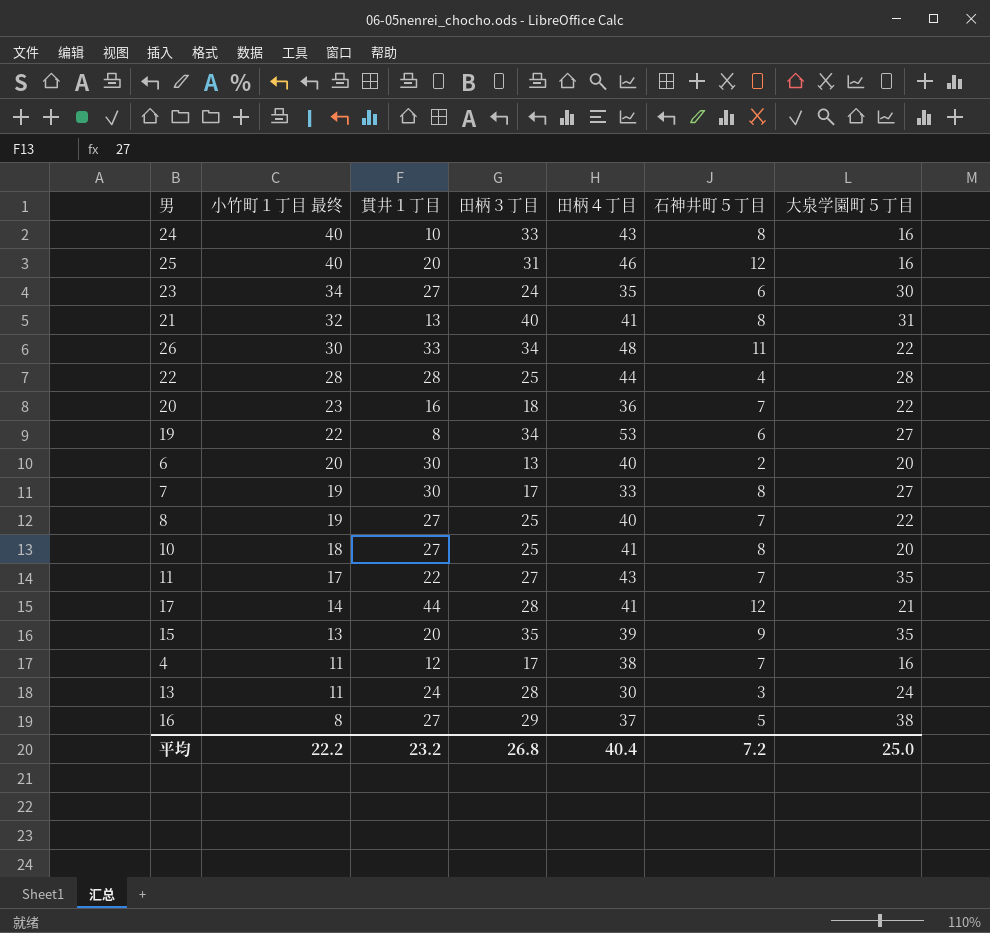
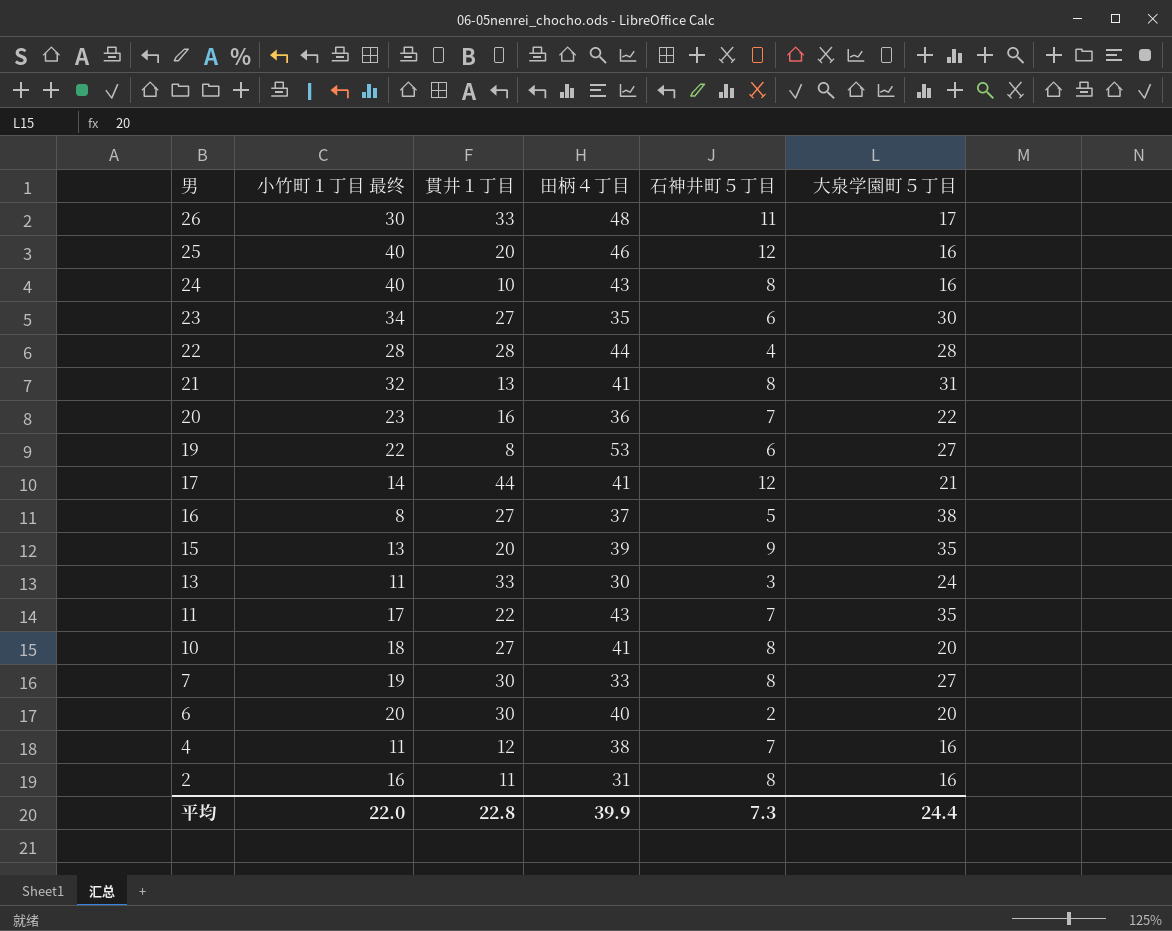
row order: 小竹町１丁目 最终 descending -> 男 descending
column 田柄３丁目 | position: 4 -> none
row 8: 19 | 27 | 25 | 40 | 7 | 22 -> none
26 | 大泉学園町５丁目: 22 -> 17
13 | 貫井１丁目: 24 -> 33
row 2: none -> 16 | 11 | 31 | 8 | 16
平均 | 小竹町１丁目 最终: 22.2 -> 22.0
平均 | 貫井１丁目: 23.2 -> 22.8
平均 | 田柄４丁目: 40.4 -> 39.9
平均 | 石神井町５丁目: 7.2 -> 7.3
平均 | 大泉学園町５丁目: 25.0 -> 24.4

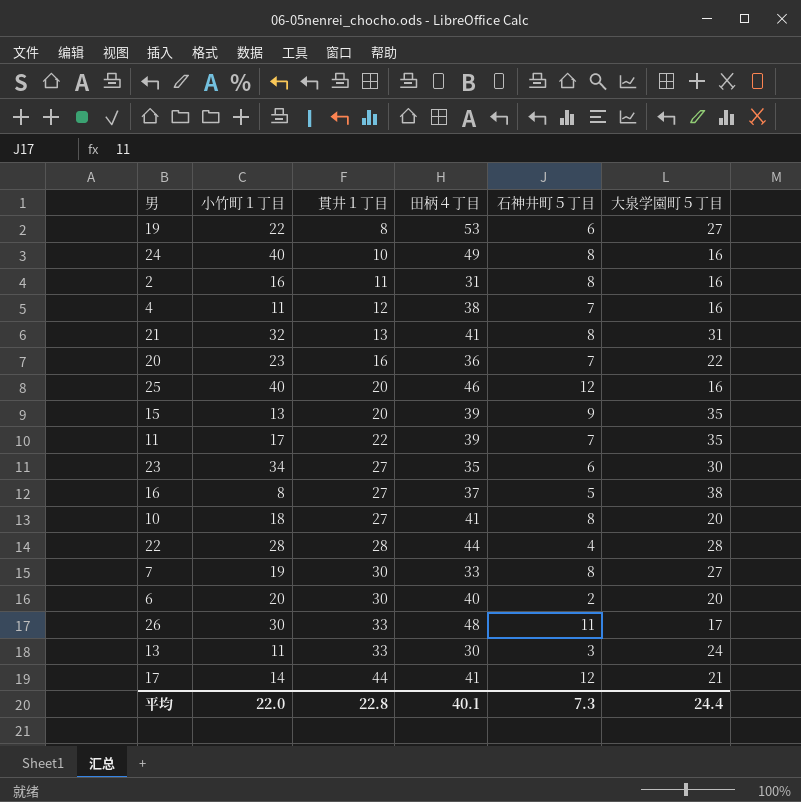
row order: 男 descending -> 貫井１丁目 ascending
column name: 小竹町１丁目 最终 -> 小竹町１丁目
24 | 田柄４丁目: 43 -> 49
11 | 田柄４丁目: 43 -> 39
平均 | 田柄４丁目: 39.9 -> 40.1

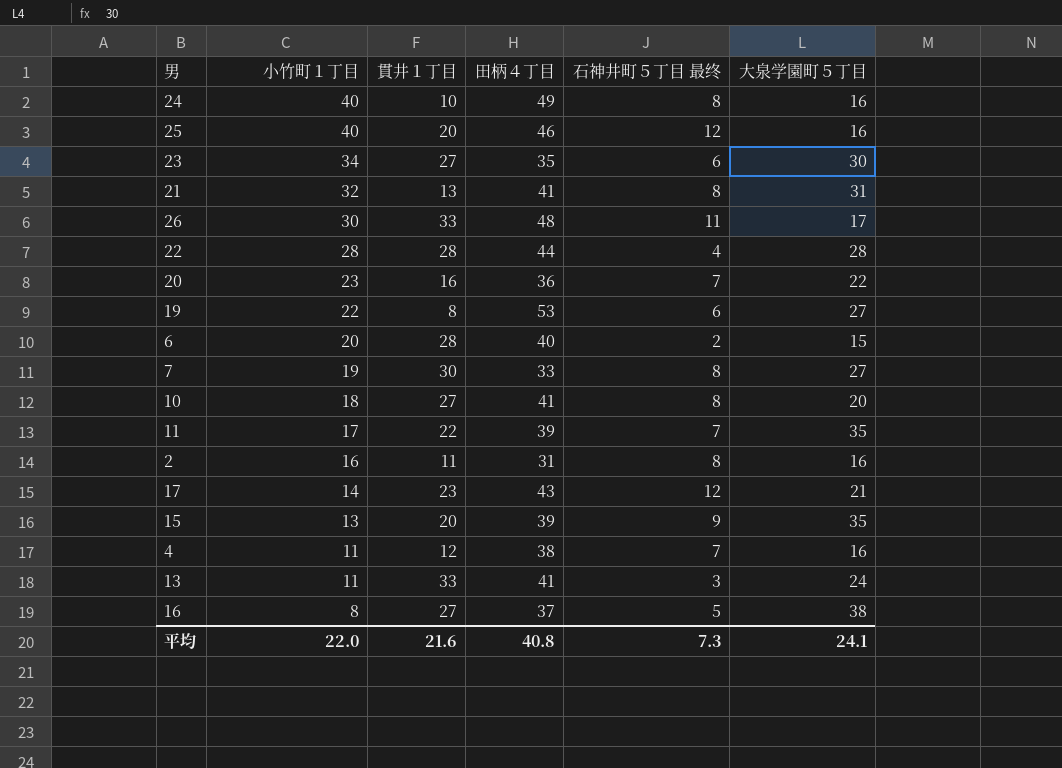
row order: 貫井１丁目 ascending -> 小竹町１丁目 descending
column name: 石神井町５丁目 -> 石神井町５丁目 最终
6 | 貫井１丁目: 30 -> 28
6 | 大泉学園町５丁目: 20 -> 15
17 | 貫井１丁目: 44 -> 23
17 | 田柄４丁目: 41 -> 43
13 | 田柄４丁目: 30 -> 41
平均 | 貫井１丁目: 22.8 -> 21.6
平均 | 田柄４丁目: 40.1 -> 40.8
平均 | 大泉学園町５丁目: 24.4 -> 24.1

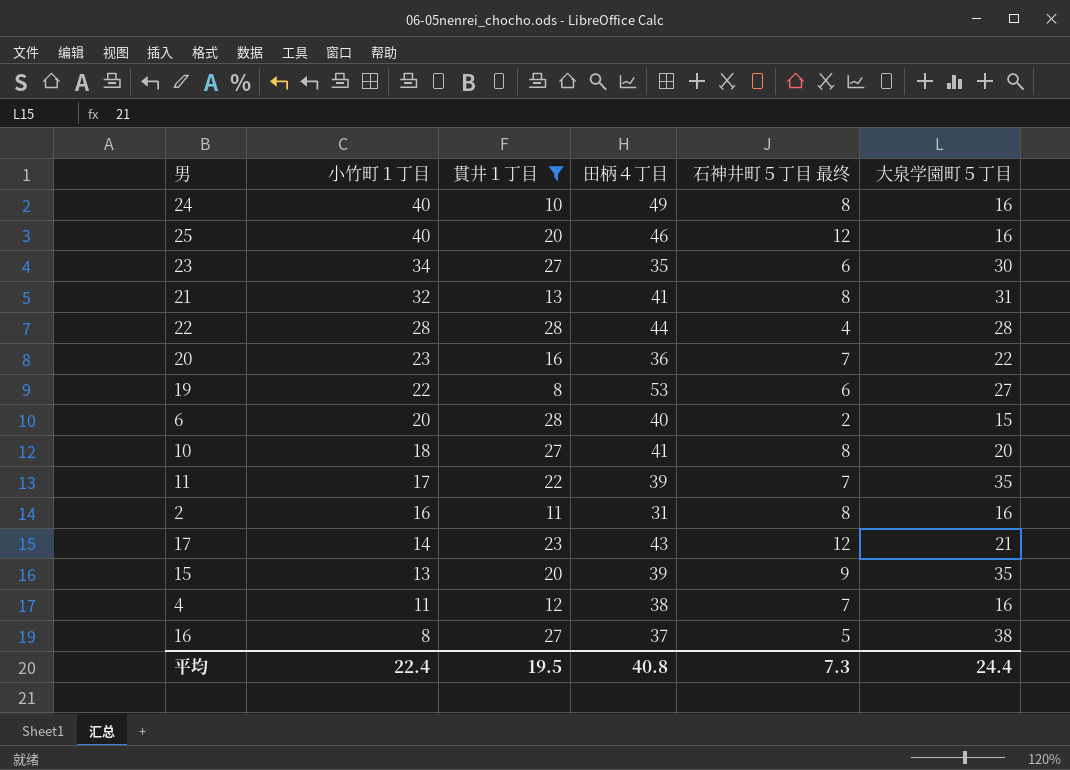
filter: none -> 貫井１丁目 <= 28
平均 | 小竹町１丁目: 22.0 -> 22.4
平均 | 貫井１丁目: 21.6 -> 19.5
平均 | 大泉学園町５丁目: 24.1 -> 24.4

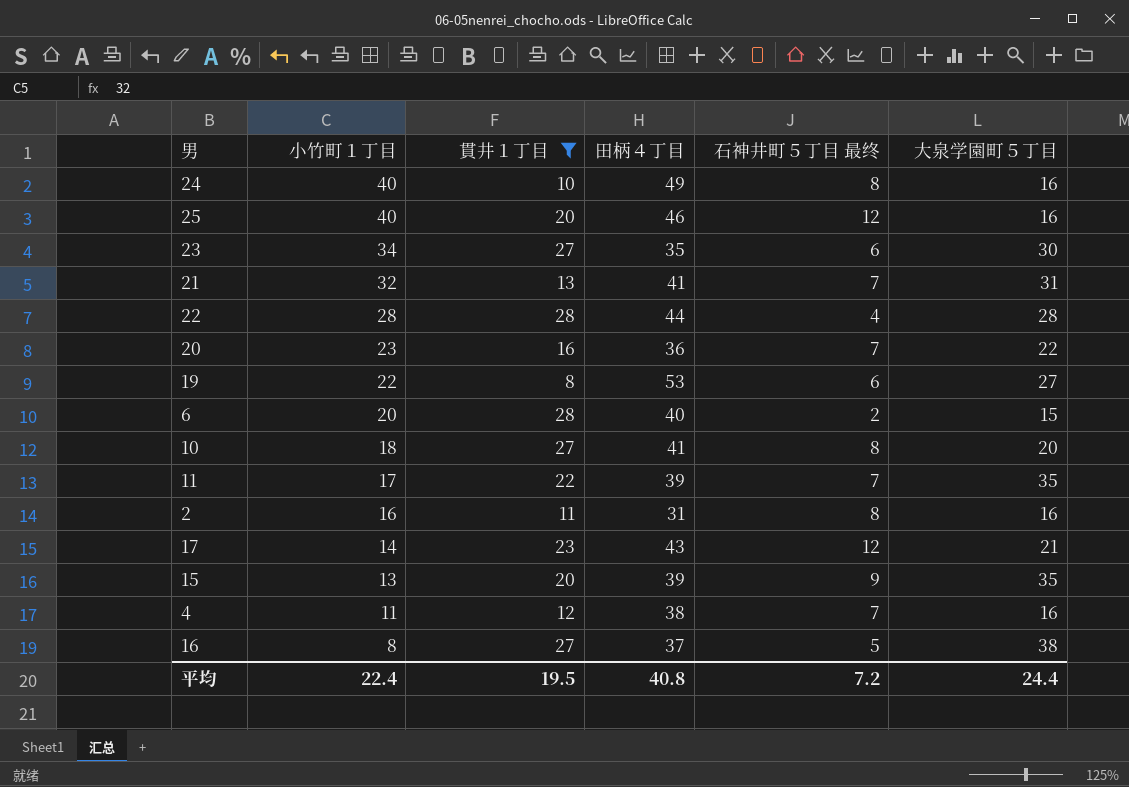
21 | 石神井町５丁目 最终: 8 -> 7
平均 | 石神井町５丁目 最终: 7.3 -> 7.2

